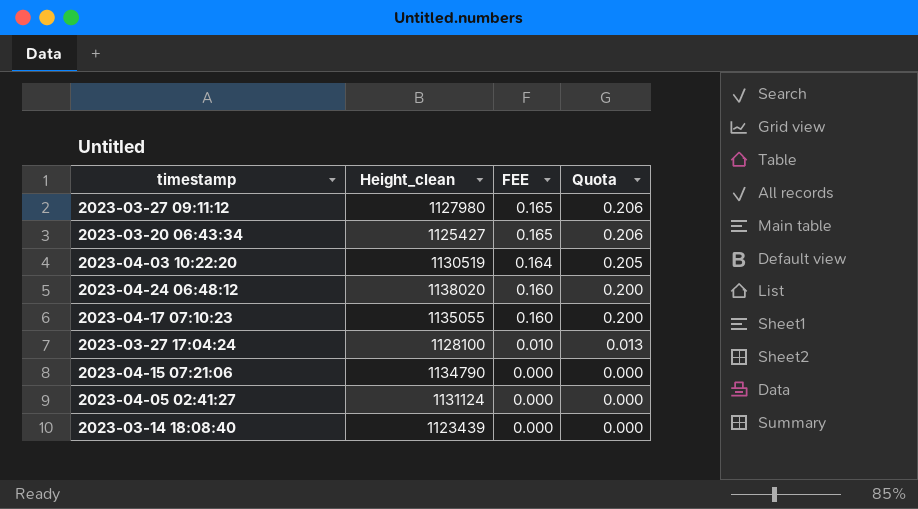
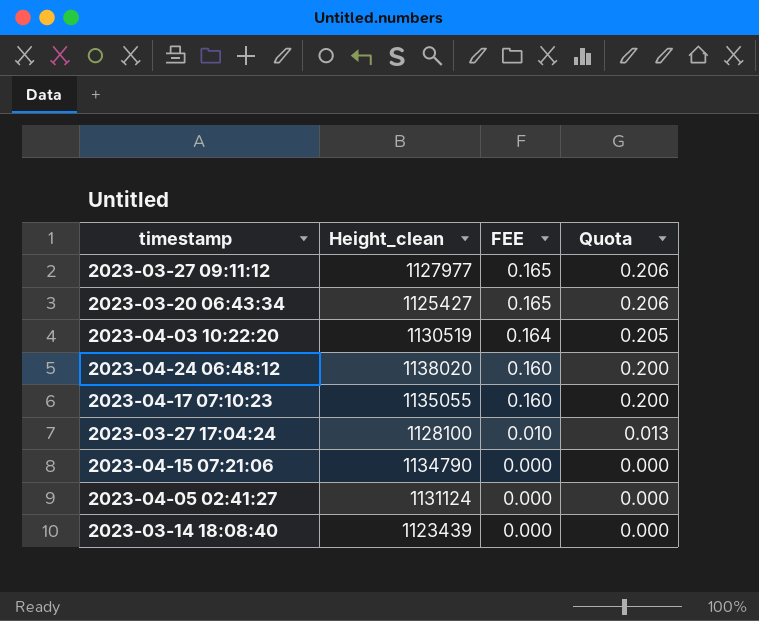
2023-03-27 09:11:12 | Height_clean: 1127980 -> 1127977

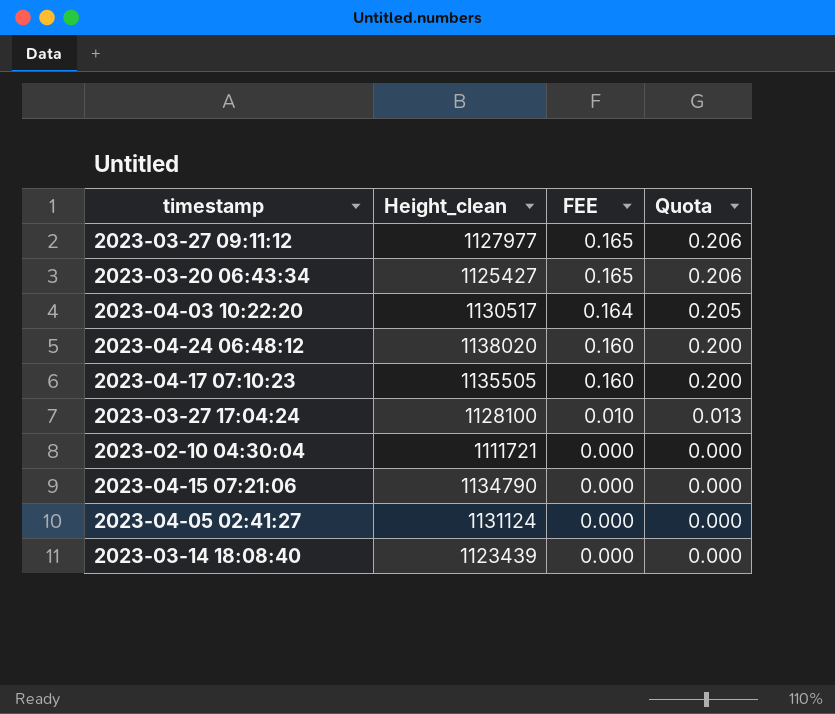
2023-04-03 10:22:20 | Height_clean: 1130519 -> 1130517
2023-04-17 07:10:23 | Height_clean: 1135055 -> 1135505
row 2023-02-10 04:30:04: none -> 1111721 | 0.000 | 0.000

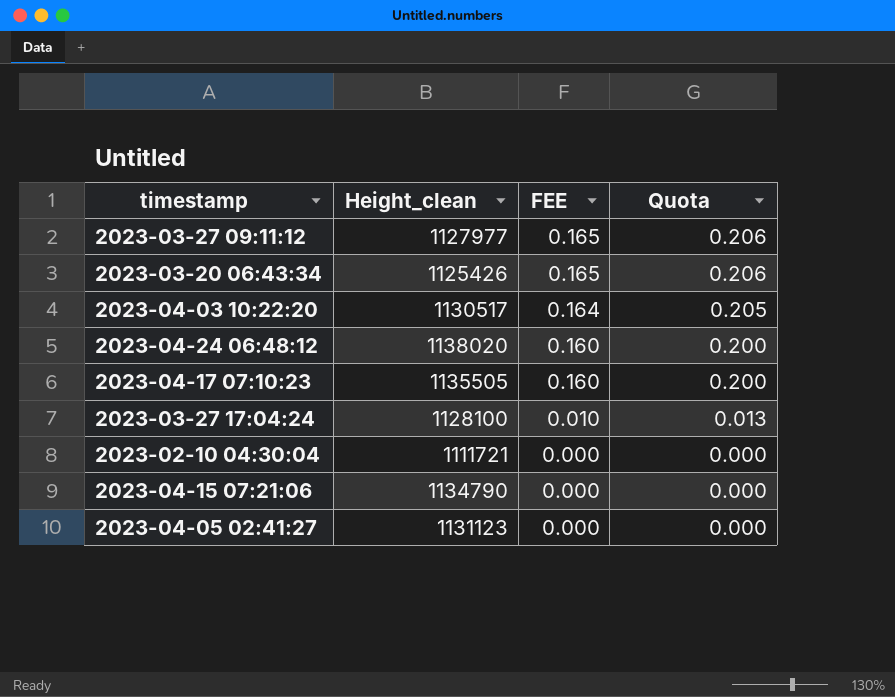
row 2023-03-14 18:08:40: 1123439 | 0.000 | 0.000 -> none
2023-03-20 06:43:34 | Height_clean: 1125427 -> 1125426
2023-04-05 02:41:27 | Height_clean: 1131124 -> 1131123

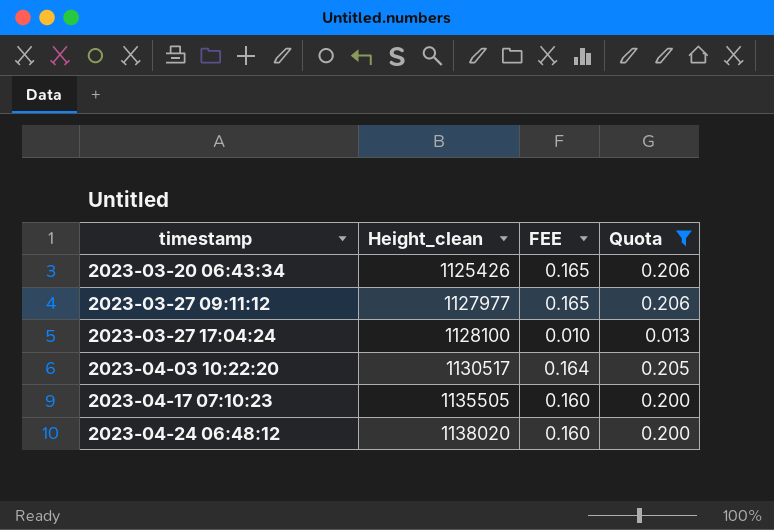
filter: none -> Quota != 0.000
row order: FEE descending -> timestamp ascending

